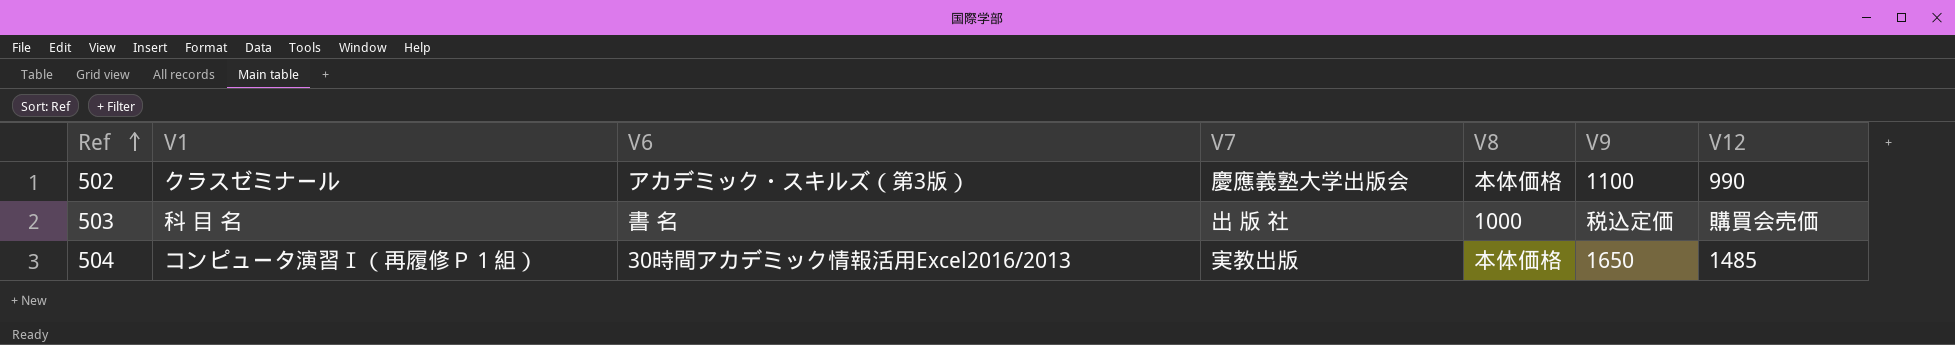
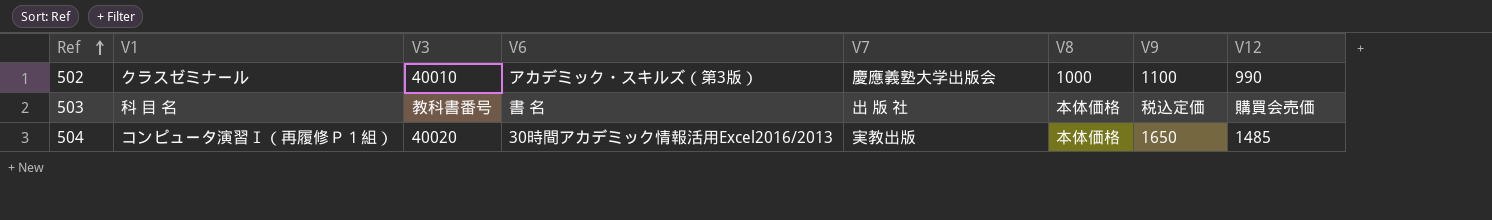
column V3 | position: none -> 3
502 | V8: 本体価格 -> 1000
503 | V8: 1000 -> 本体価格

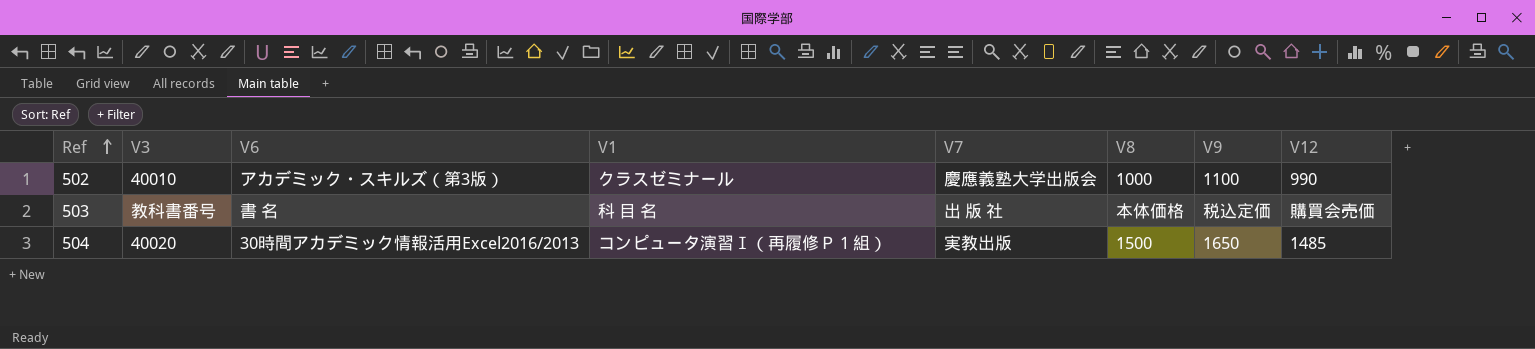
column V1 | position: 2 -> 4
504 | V8: 本体価格 -> 1500

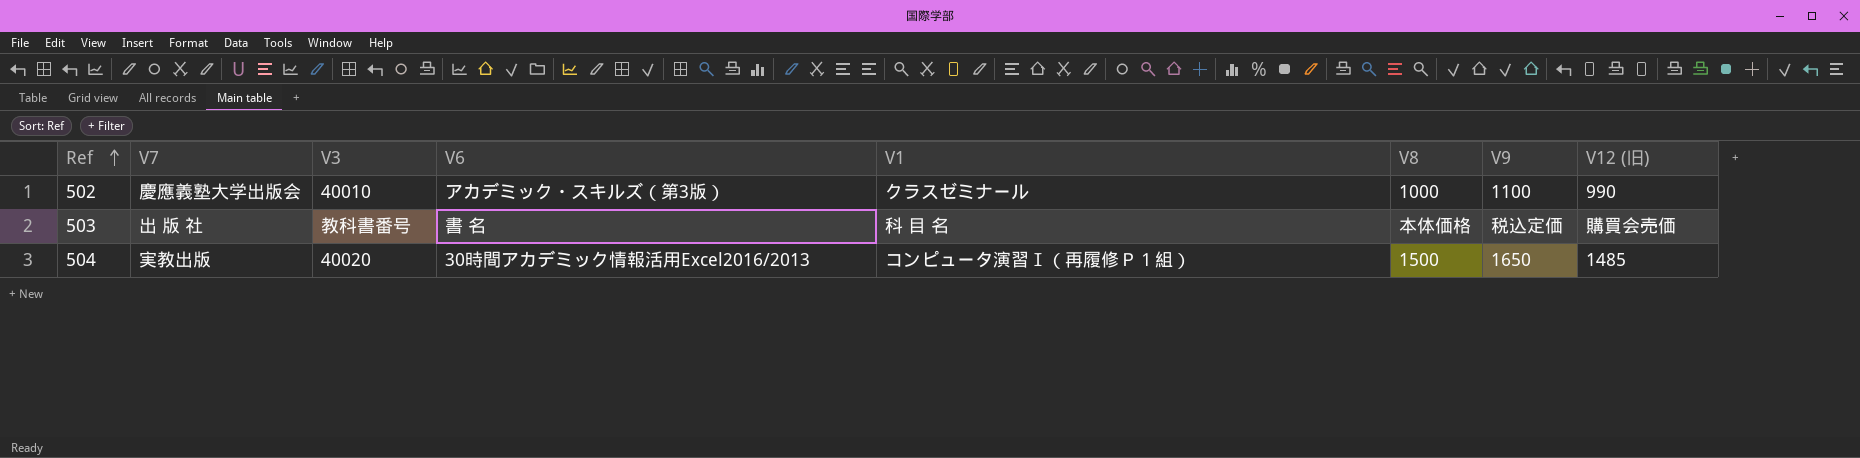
column V7 | position: 5 -> 2
column name: V12 -> V12 (旧)

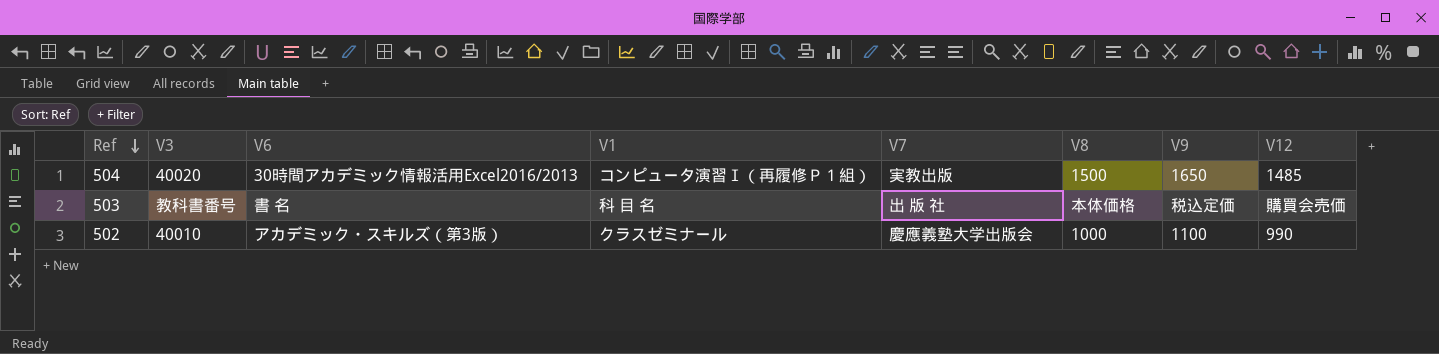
row order: Ref ascending -> Ref descending
column V7 | position: 2 -> 5
column name: V12 (旧) -> V12

